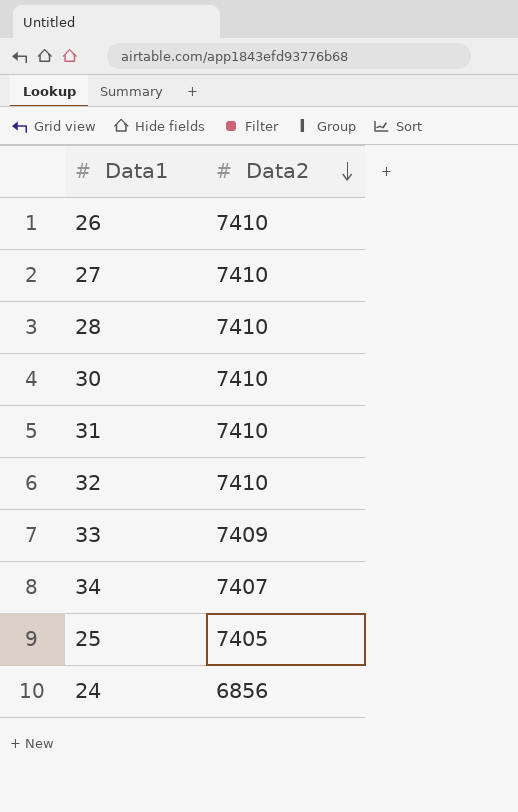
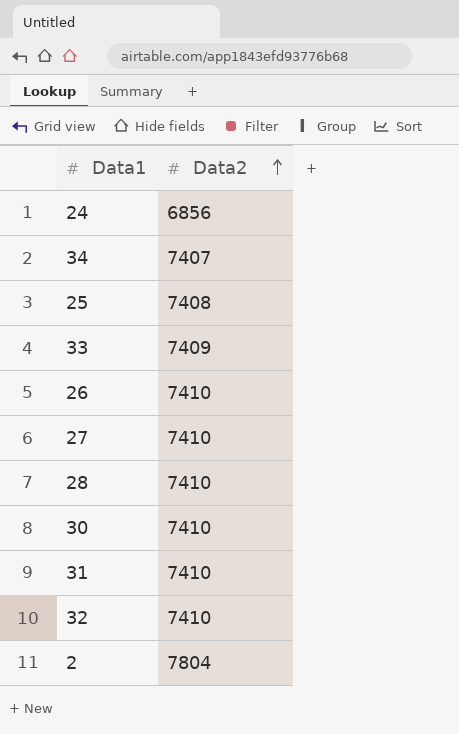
row order: Data2 descending -> Data2 ascending
25 | Data2: 7405 -> 7408
row 2: none -> 7804

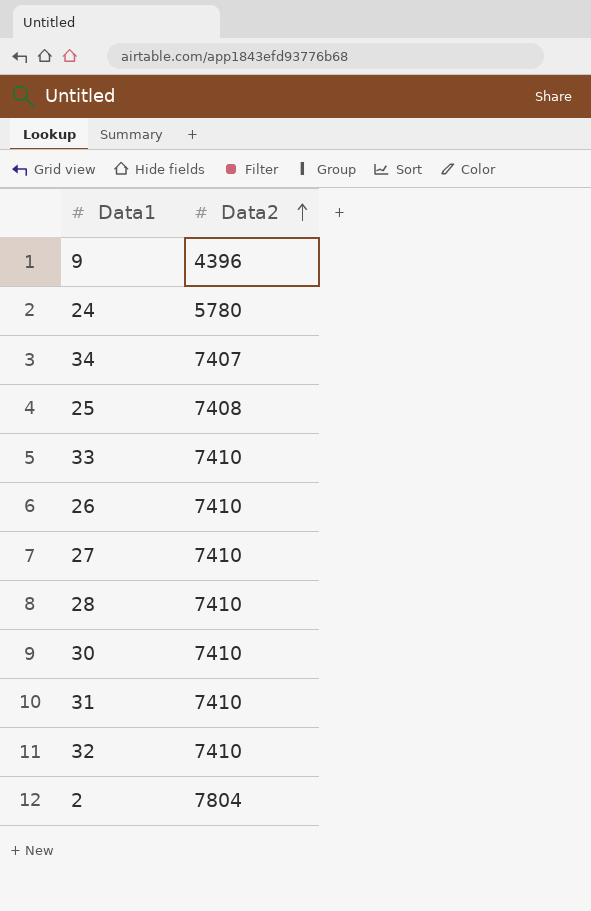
row 9: none -> 4396
24 | Data2: 6856 -> 5780
33 | Data2: 7409 -> 7410

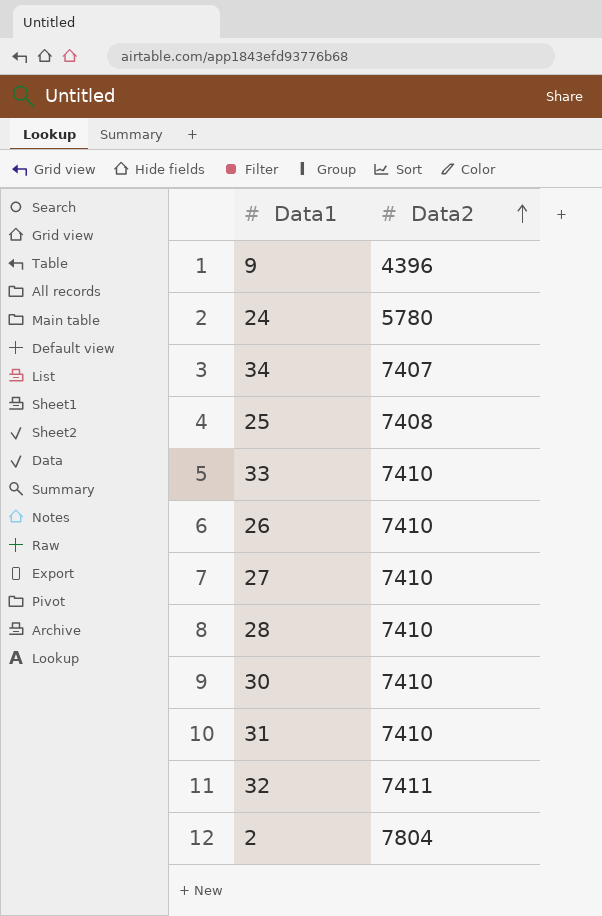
32 | Data2: 7410 -> 7411

